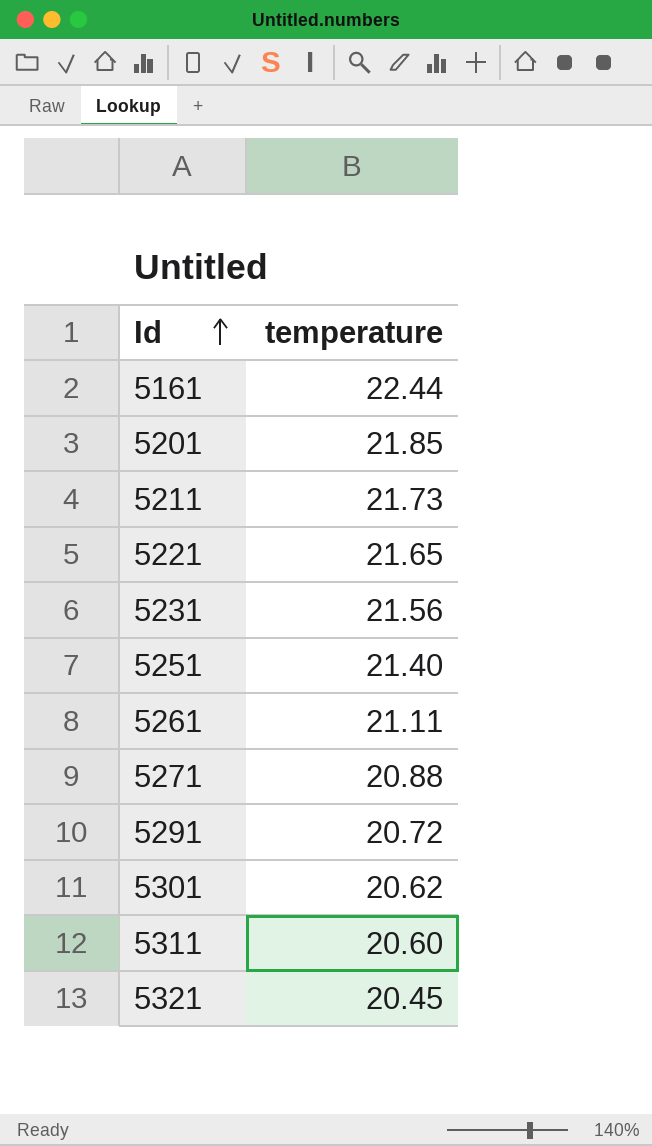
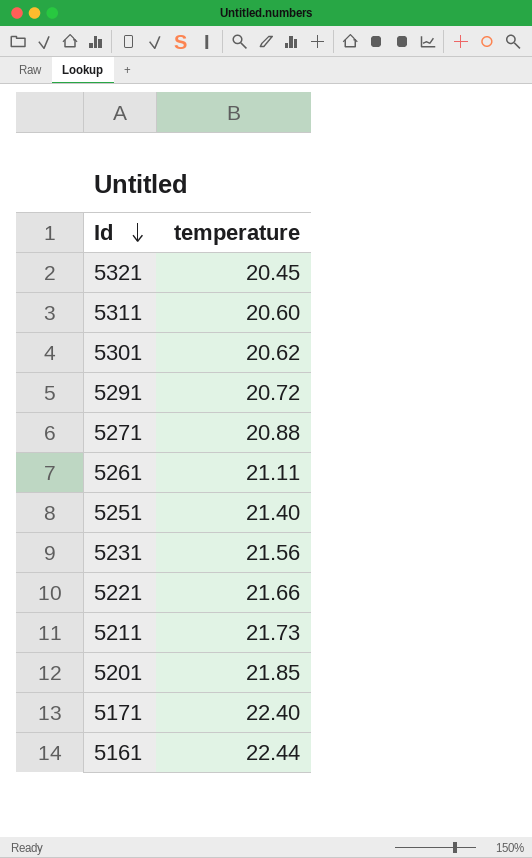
row order: Id ascending -> Id descending
5221 | temperature: 21.65 -> 21.66
row 5171: none -> 22.40

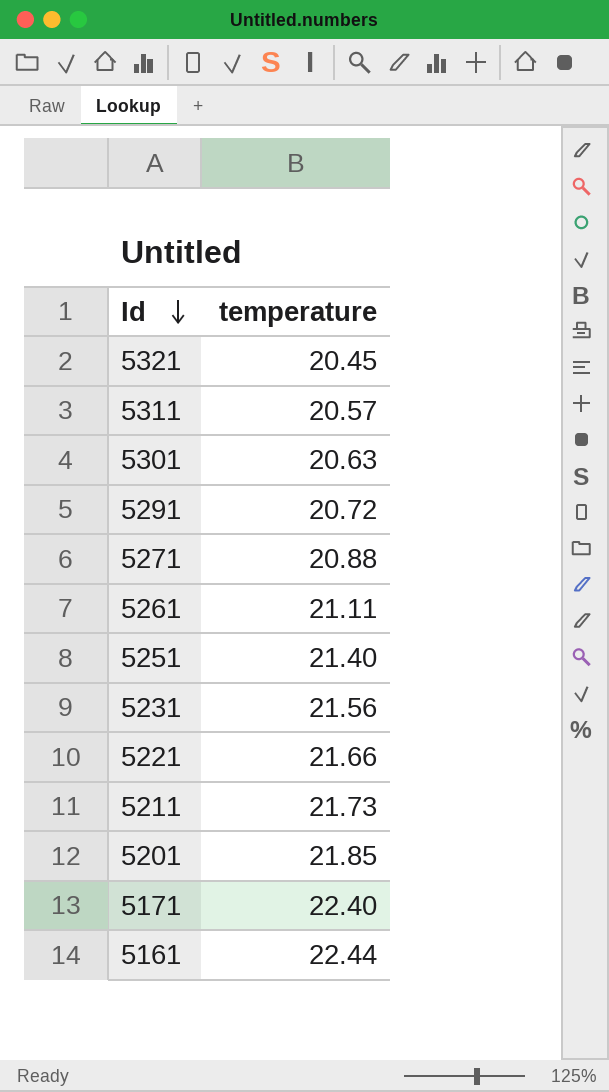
5311 | temperature: 20.60 -> 20.57
5301 | temperature: 20.62 -> 20.63

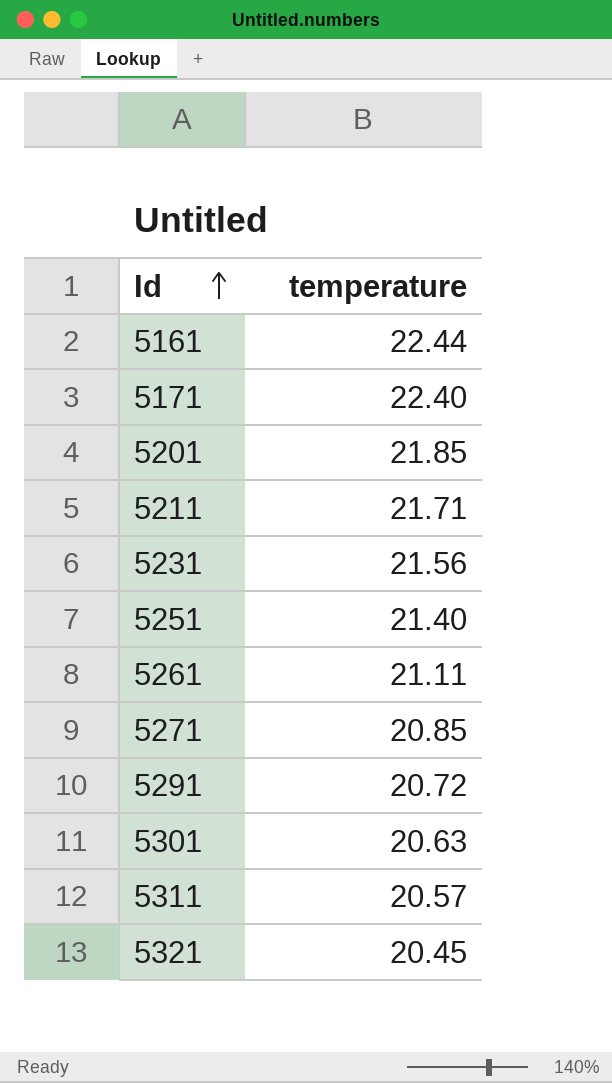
row order: Id descending -> Id ascending
row 5221: 21.66 -> none
5211 | temperature: 21.73 -> 21.71
5271 | temperature: 20.88 -> 20.85

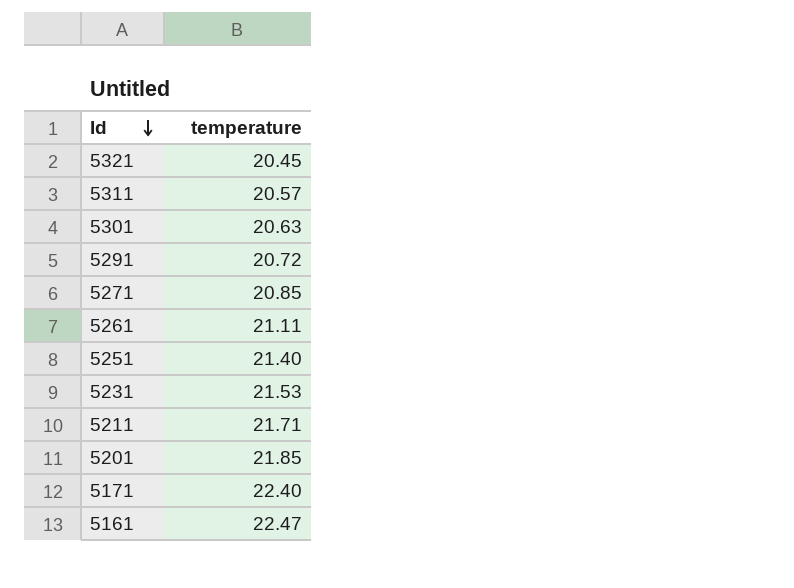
row order: Id ascending -> Id descending
5231 | temperature: 21.56 -> 21.53
5161 | temperature: 22.44 -> 22.47

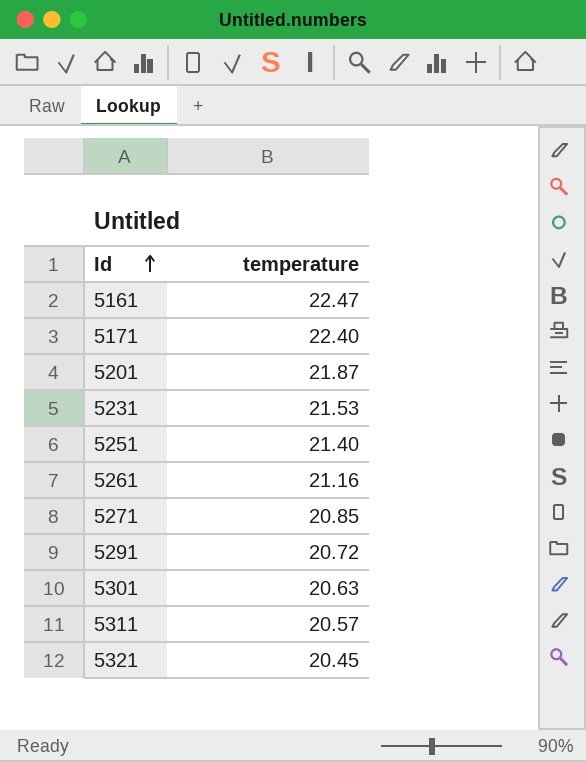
row order: Id descending -> Id ascending
row 5211: 21.71 -> none
5201 | temperature: 21.85 -> 21.87
5261 | temperature: 21.11 -> 21.16

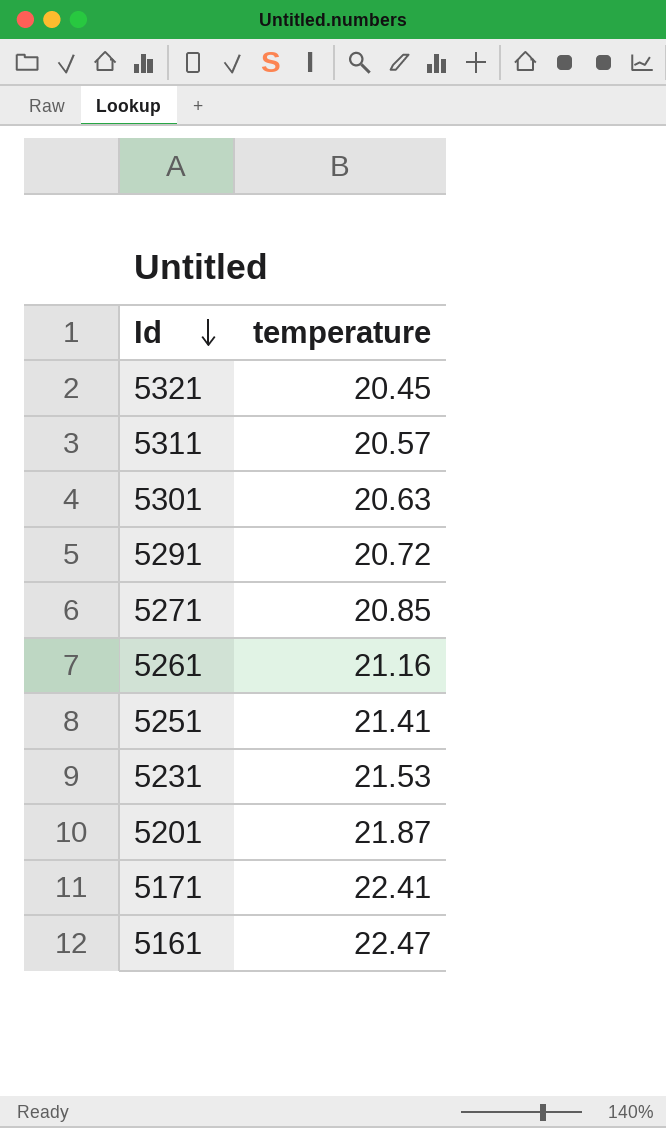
row order: Id ascending -> Id descending
5251 | temperature: 21.40 -> 21.41
5171 | temperature: 22.40 -> 22.41

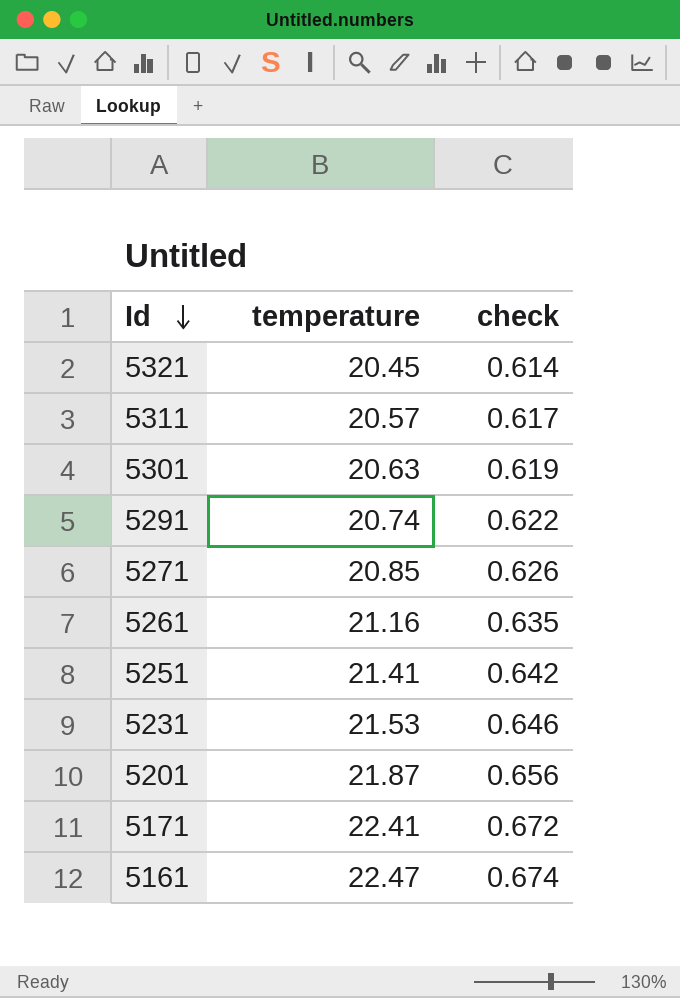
column check | formula: none -> [temperature] * 0.03
5291 | temperature: 20.72 -> 20.74

